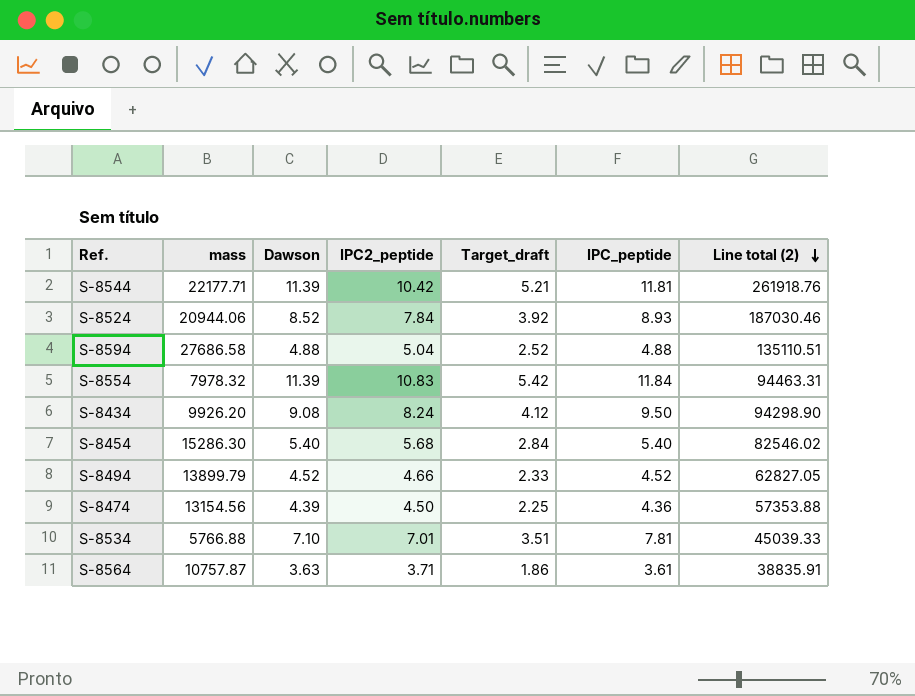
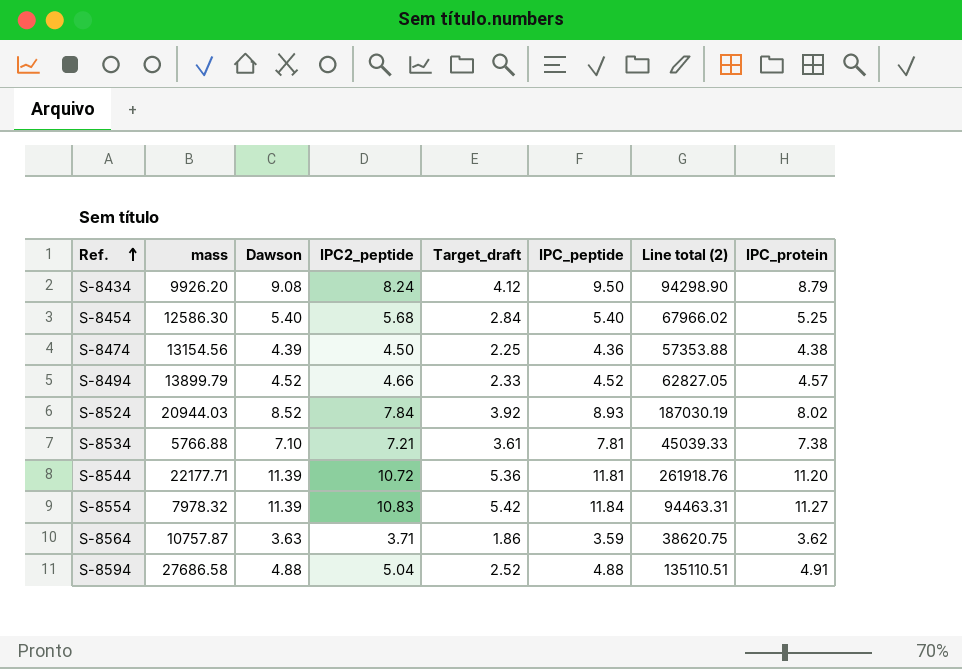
row order: Line total (2) descending -> Ref. ascending
column IPC_protein | position: none -> 8
S-8454 | mass: 15286.30 -> 12586.30
S-8454 | Line total (2): 82546.02 -> 67966.02
S-8524 | mass: 20944.06 -> 20944.03
S-8524 | Line total (2): 187030.46 -> 187030.19
S-8534 | IPC2_peptide: 7.01 -> 7.21
S-8534 | Target_draft: 3.51 -> 3.61
S-8544 | IPC2_peptide: 10.42 -> 10.72
S-8544 | Target_draft: 5.21 -> 5.36
S-8564 | IPC_peptide: 3.61 -> 3.59
S-8564 | Line total (2): 38835.91 -> 38620.75

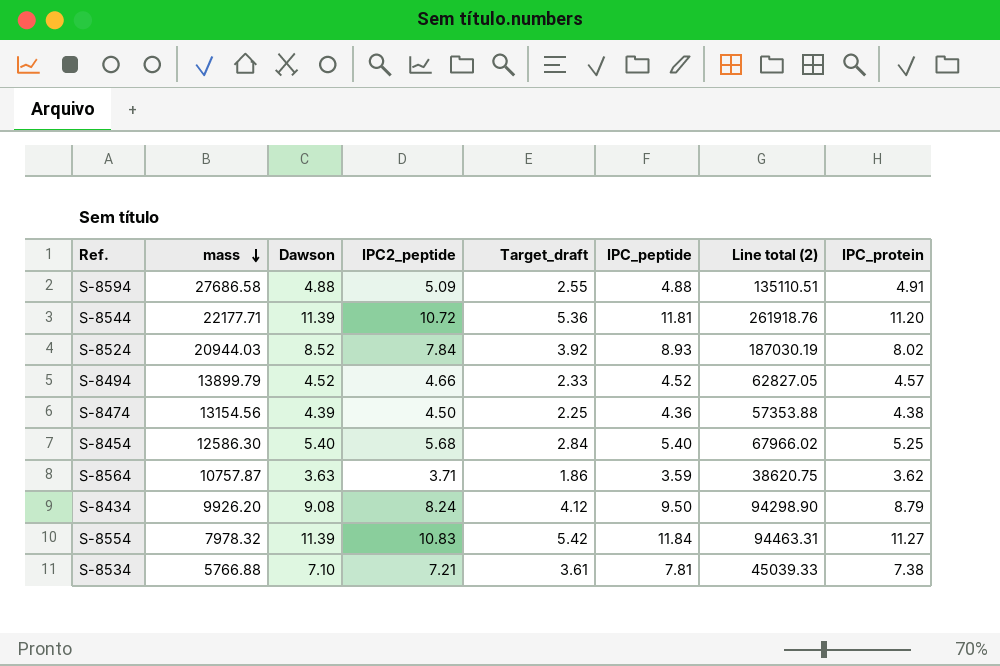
row order: Ref. ascending -> mass descending
S-8594 | IPC2_peptide: 5.04 -> 5.09
S-8594 | Target_draft: 2.52 -> 2.55

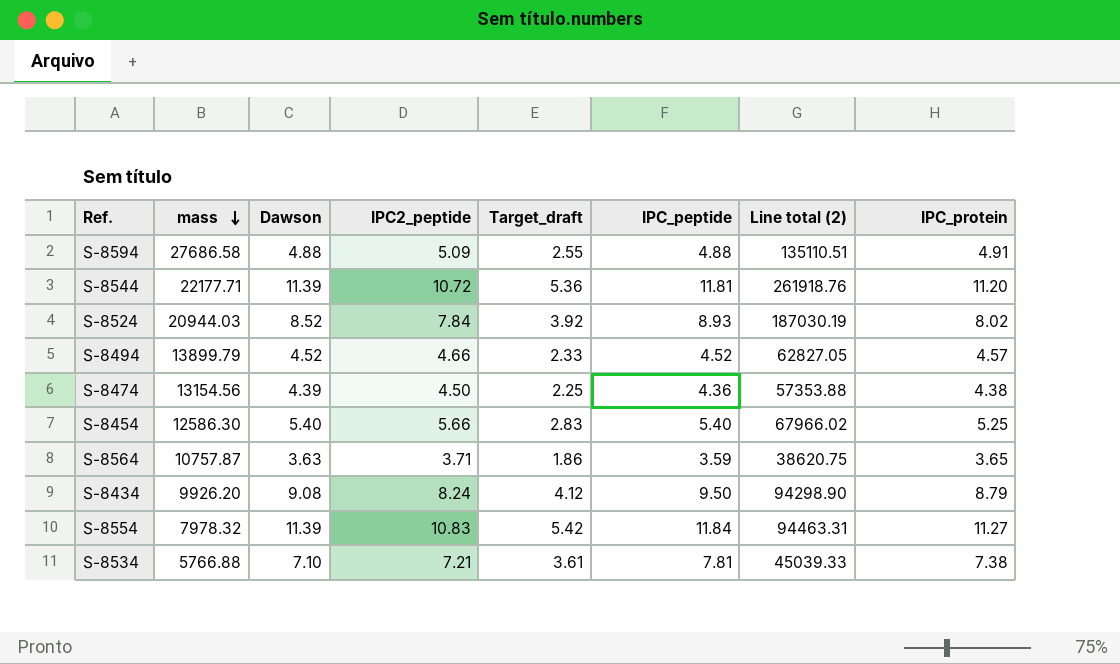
S-8454 | IPC2_peptide: 5.68 -> 5.66
S-8454 | Target_draft: 2.84 -> 2.83
S-8564 | IPC_protein: 3.62 -> 3.65

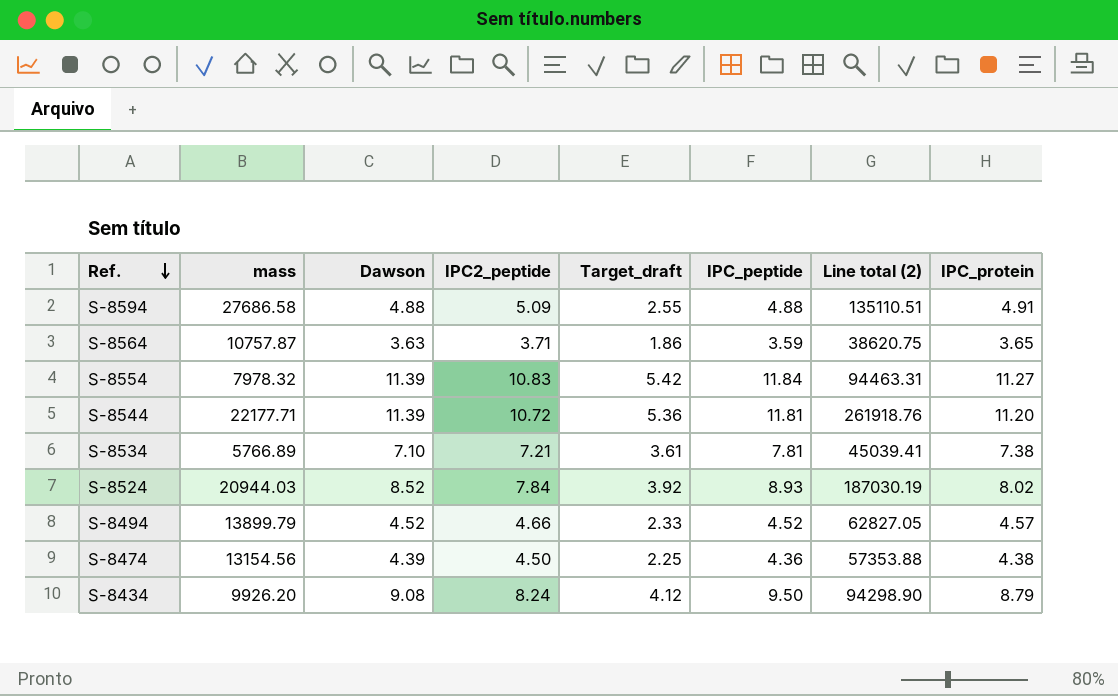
row order: mass descending -> Ref. descending
row S-8454: 12586.30 | 5.40 | 5.66 | 2.83 | 5.40 | 67966.02 | 5.25 -> none
S-8534 | mass: 5766.88 -> 5766.89
S-8534 | Line total (2): 45039.33 -> 45039.41

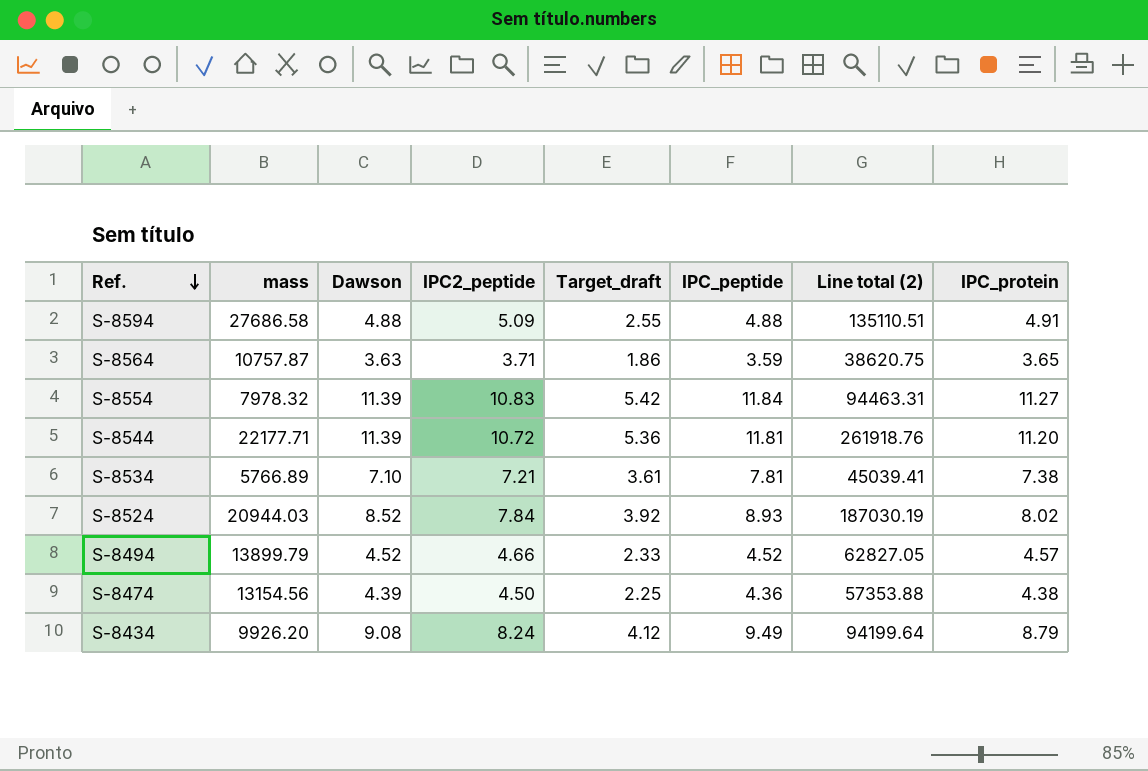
S-8434 | IPC_peptide: 9.50 -> 9.49
S-8434 | Line total (2): 94298.90 -> 94199.64

